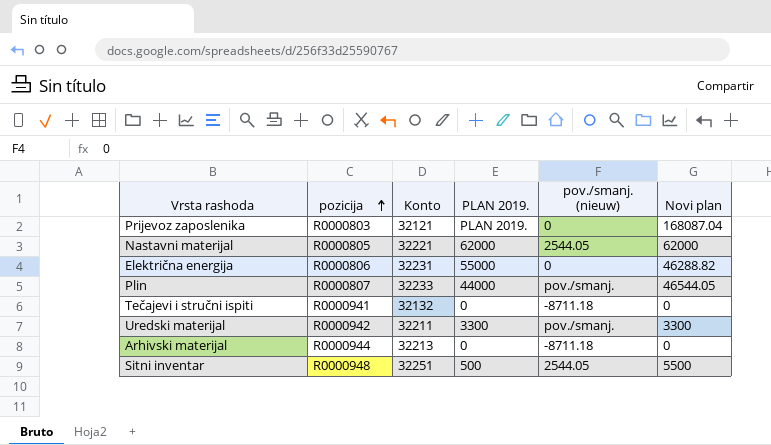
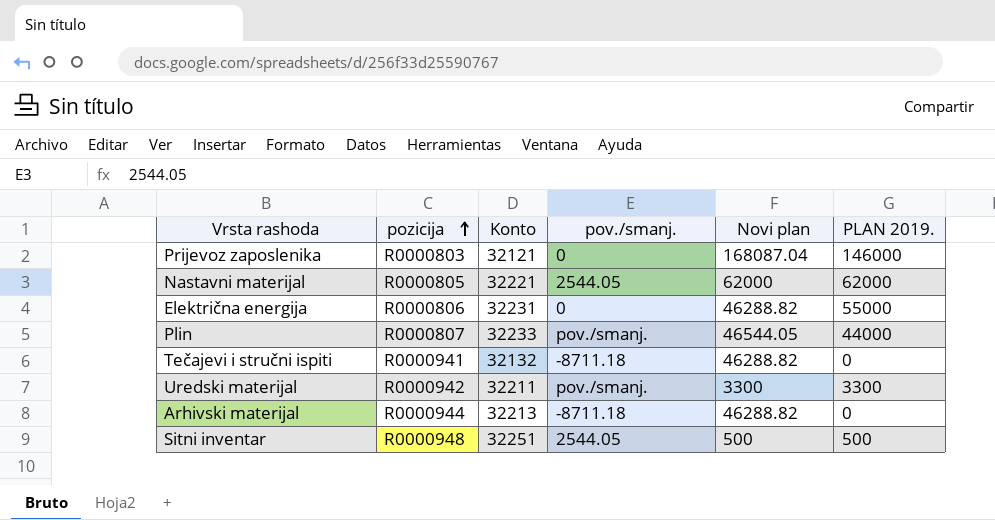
column name: pov./smanj. (nieuw) -> pov./smanj.
column PLAN 2019. | position: 4 -> 6
Prijevoz zaposlenika | PLAN 2019.: PLAN 2019. -> 146000
Tečajevi i stručni ispiti | Novi plan: 0 -> 46288.82
Arhivski materijal | Novi plan: 0 -> 46288.82
Sitni inventar | Novi plan: 5500 -> 500

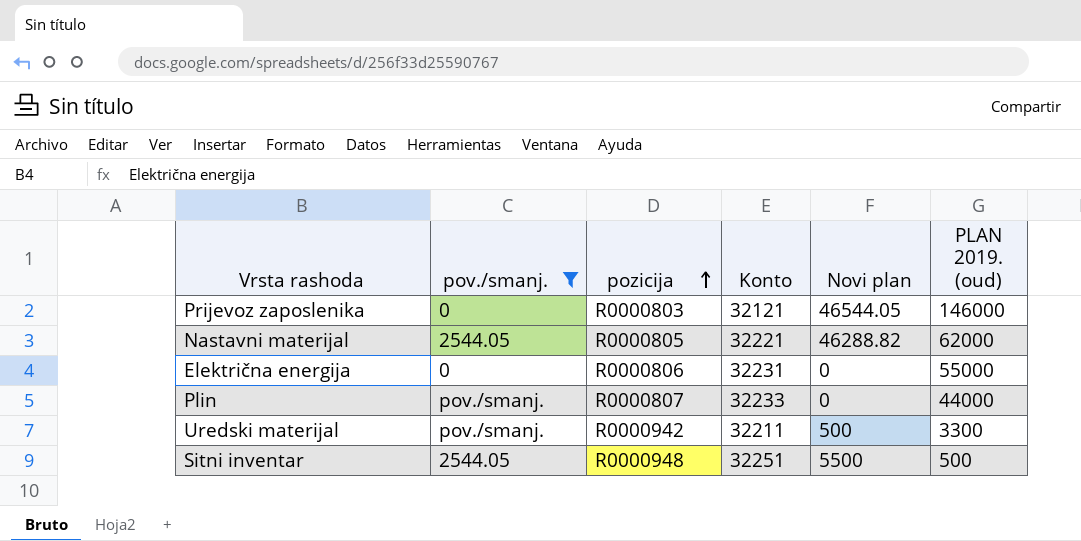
filter: none -> pov./smanj. != -8711.18
column pov./smanj. | position: 4 -> 2
column name: PLAN 2019. -> PLAN 2019. (oud)
Prijevoz zaposlenika | Novi plan: 168087.04 -> 46544.05
Nastavni materijal | Novi plan: 62000 -> 46288.82
Električna energija | Novi plan: 46288.82 -> 0
Plin | Novi plan: 46544.05 -> 0
Uredski materijal | Novi plan: 3300 -> 500
Sitni inventar | Novi plan: 500 -> 5500

